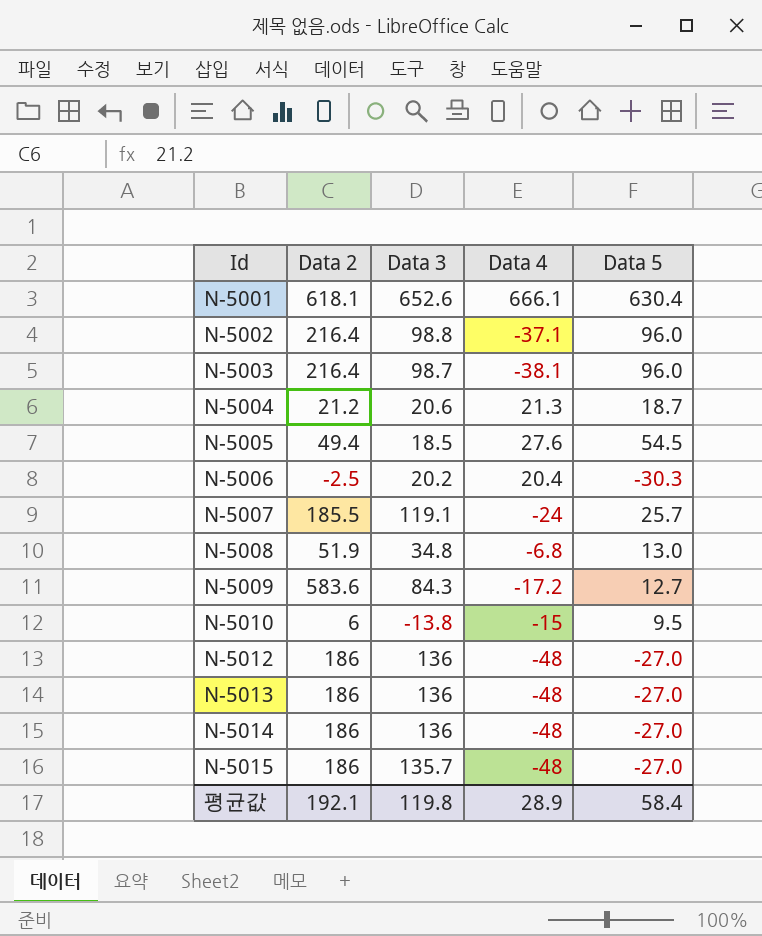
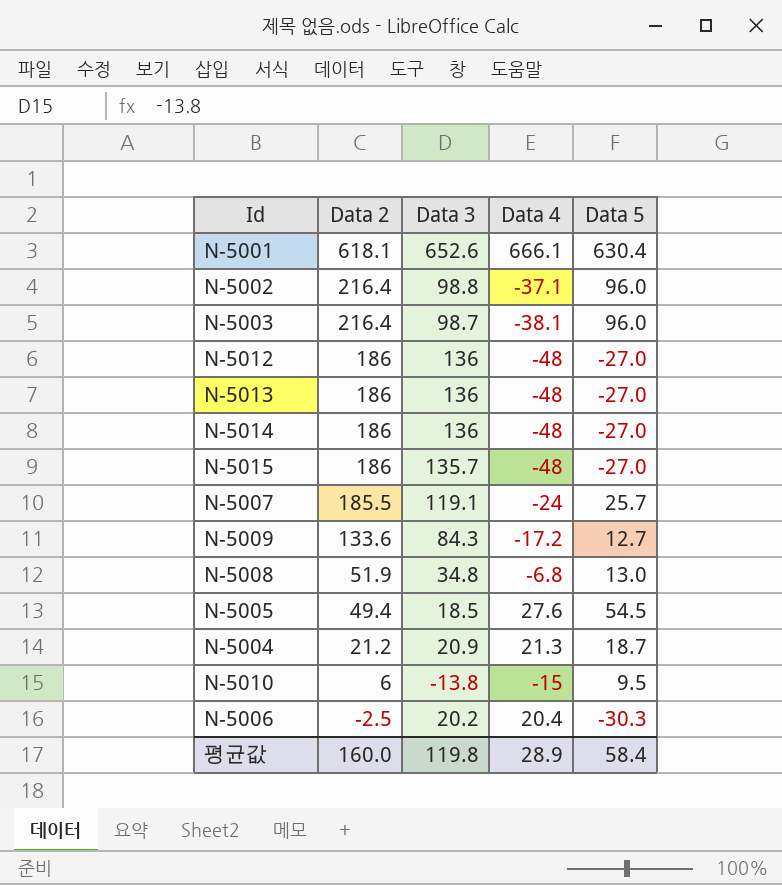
row order: Id ascending -> Data 2 descending
N-5009 | Data 2: 583.6 -> 133.6
N-5004 | Data 3: 20.6 -> 20.9
평균값 | Data 2: 192.1 -> 160.0

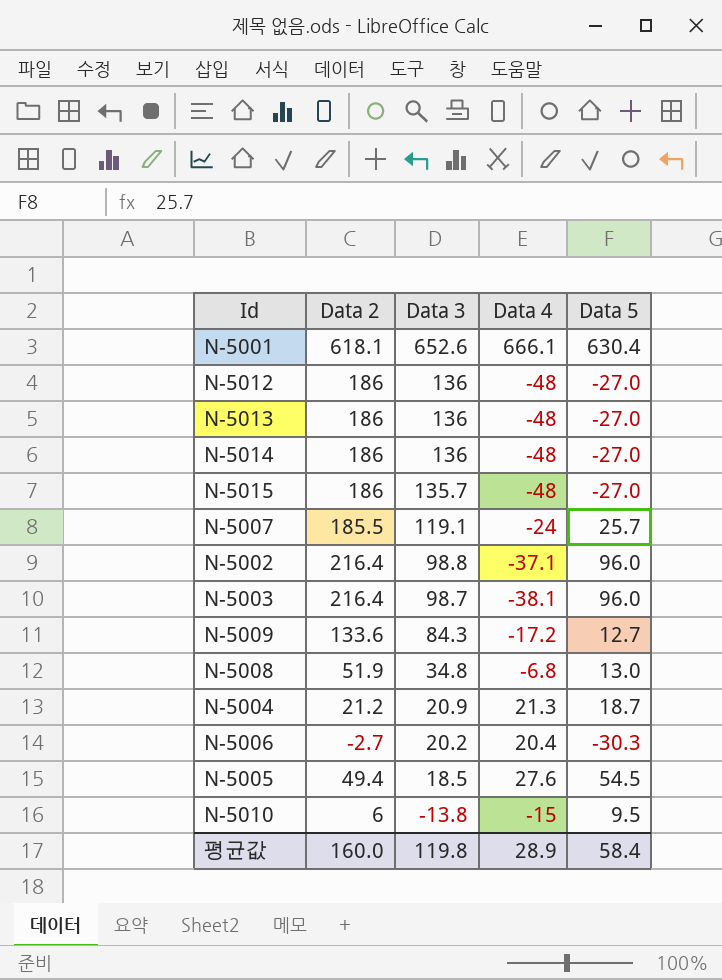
row order: Data 2 descending -> Data 3 descending
N-5006 | Data 2: -2.5 -> -2.7

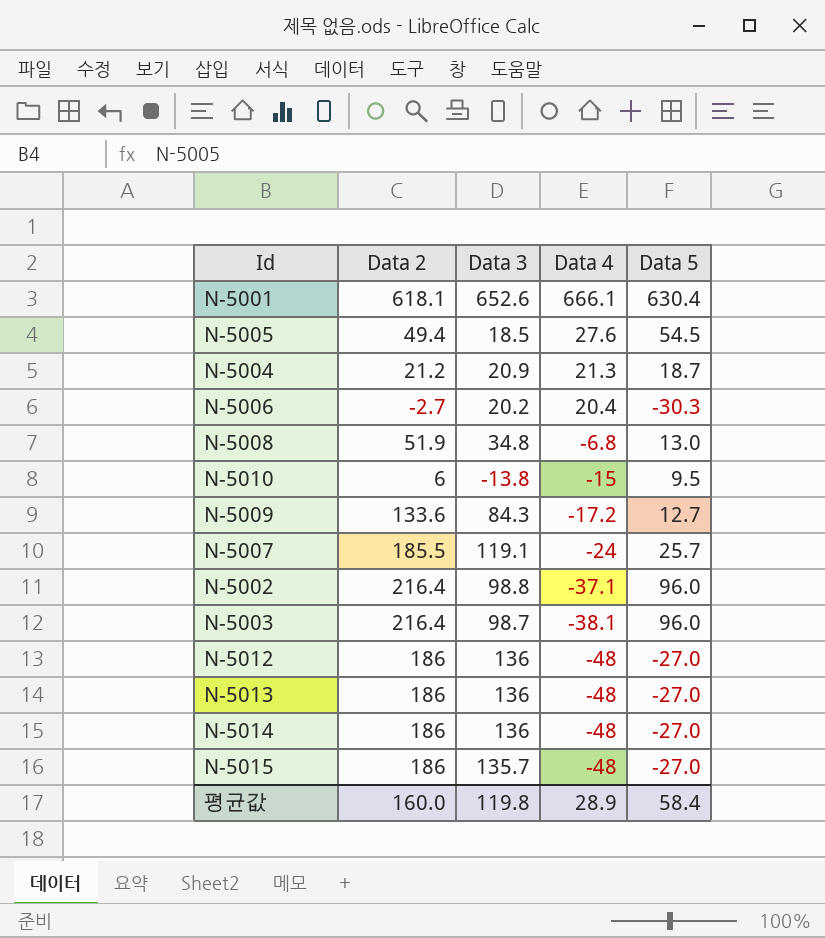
row order: Data 3 descending -> Data 4 descending

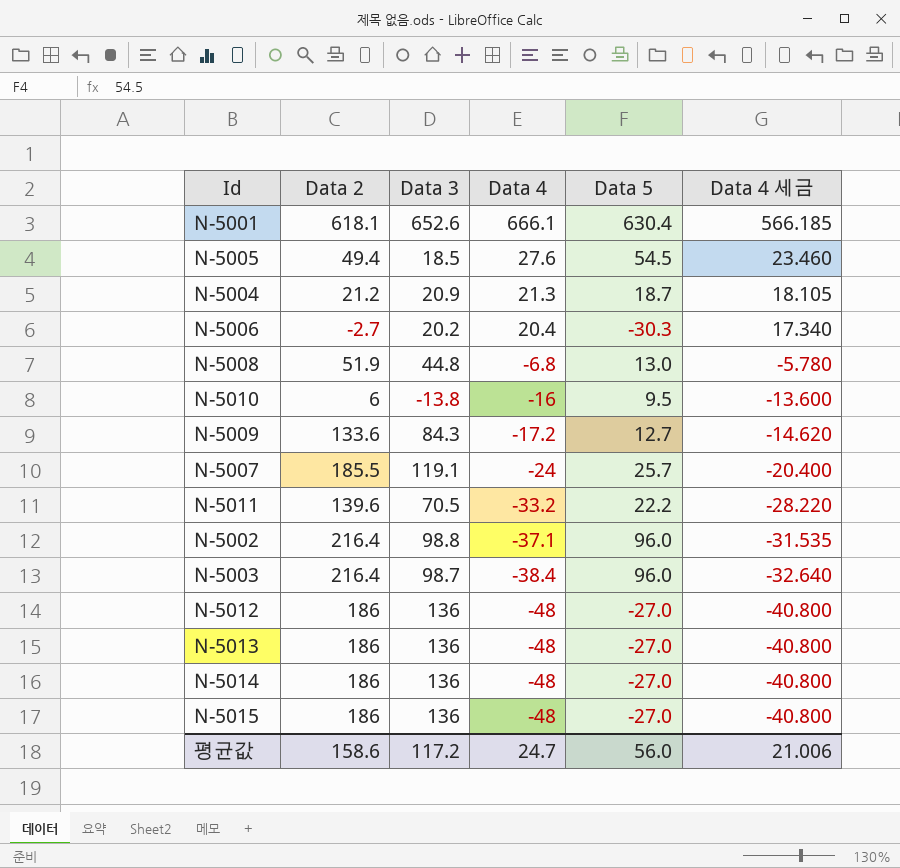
column Data 4 세금 | formula: none -> [Data 4] * 0.85
N-5008 | Data 3: 34.8 -> 44.8
N-5010 | Data 4: -15 -> -16
row N-5011: none -> 139.6 | 70.5 | -33.2 | 22.2 | -28.220
N-5003 | Data 4: -38.1 -> -38.4
N-5015 | Data 3: 135.7 -> 136
평균값 | Data 2: 160.0 -> 158.6
평균값 | Data 3: 119.8 -> 117.2
평균값 | Data 4: 28.9 -> 24.7
평균값 | Data 5: 58.4 -> 56.0

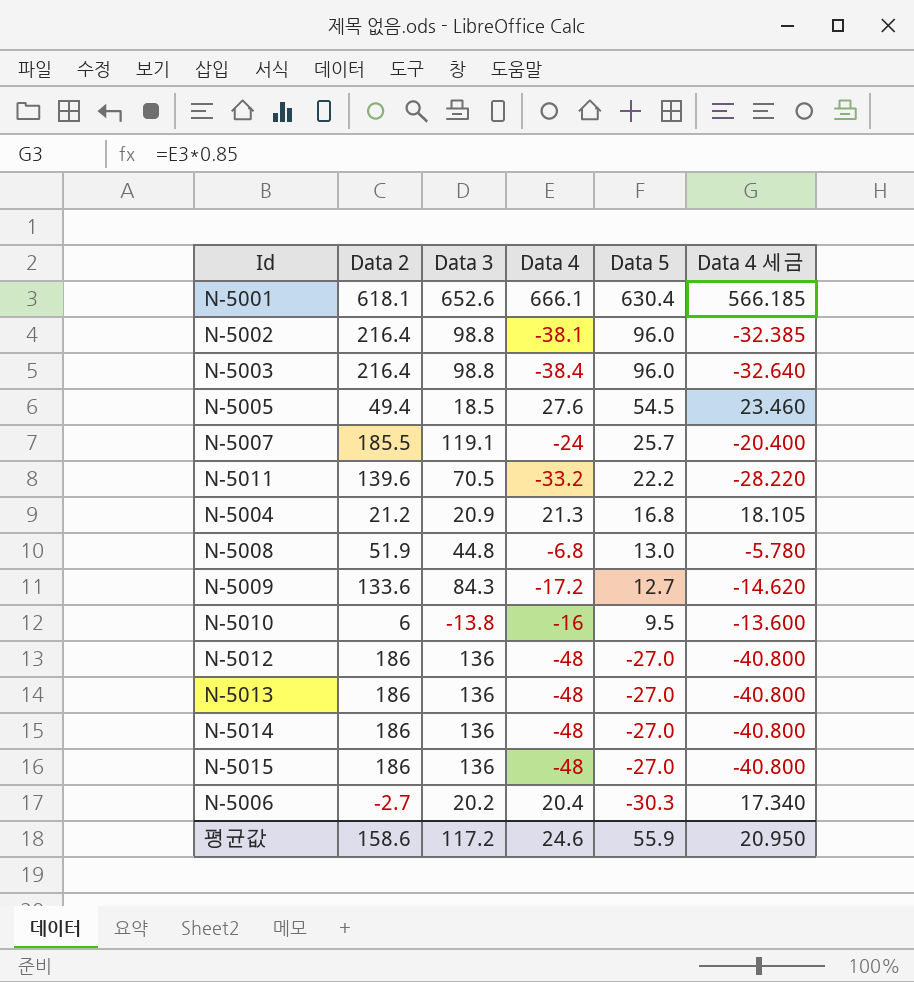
row order: Data 4 descending -> Data 5 descending
N-5002 | Data 4: -37.1 -> -38.1
N-5002 | Data 4 세금: -31.535 -> -32.385
N-5003 | Data 3: 98.7 -> 98.8
N-5004 | Data 5: 18.7 -> 16.8
평균값 | Data 4: 24.7 -> 24.6
평균값 | Data 5: 56.0 -> 55.9
평균값 | Data 4 세금: 21.006 -> 20.950

